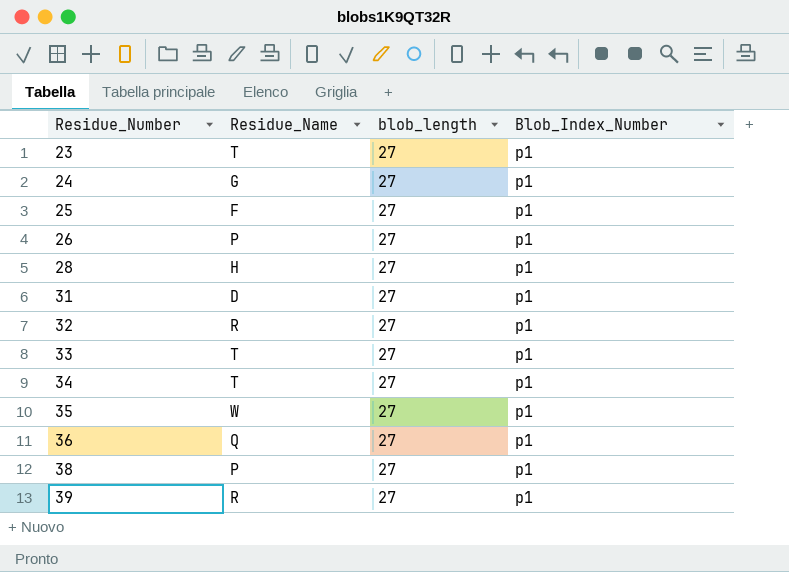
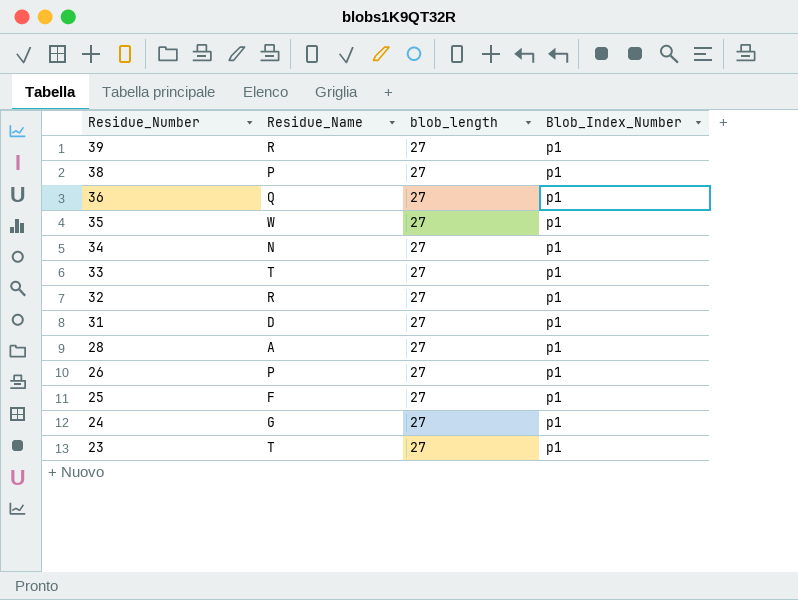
row order: Residue_Number ascending -> Residue_Number descending
34 | Residue_Name: T -> N
28 | Residue_Name: H -> A

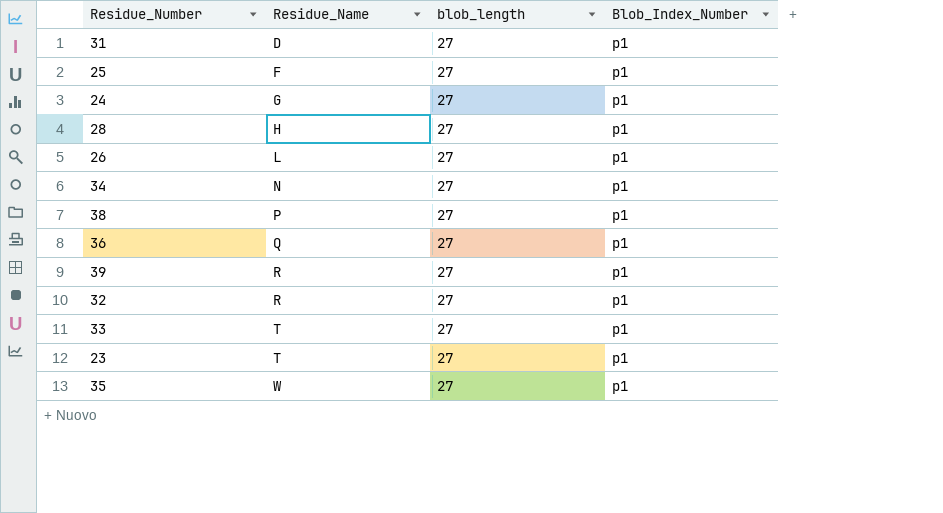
row order: Residue_Number descending -> Residue_Name ascending
28 | Residue_Name: A -> H
26 | Residue_Name: P -> L

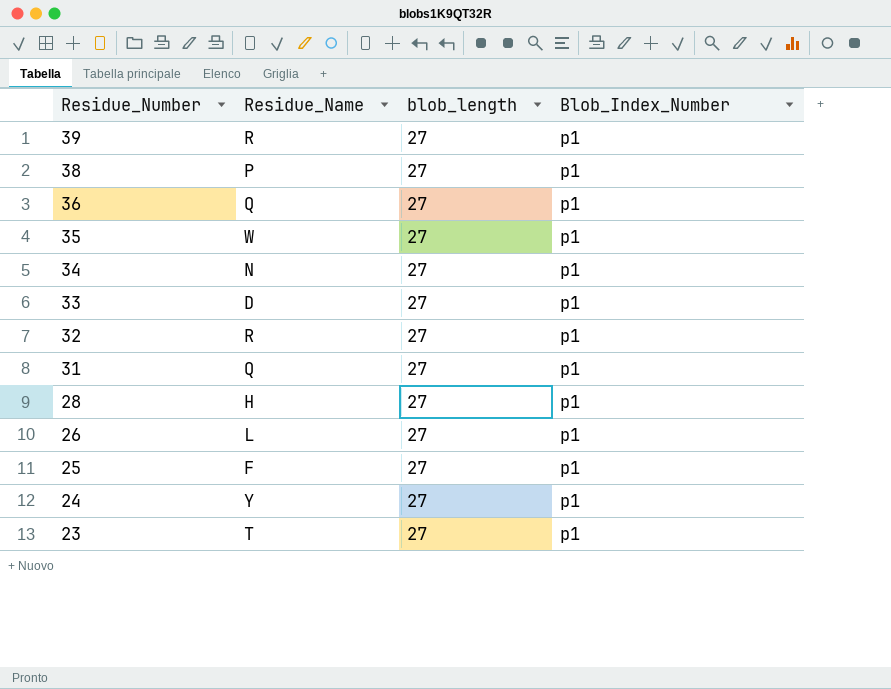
row order: Residue_Name ascending -> Residue_Number descending
33 | Residue_Name: T -> D
31 | Residue_Name: D -> Q
24 | Residue_Name: G -> Y

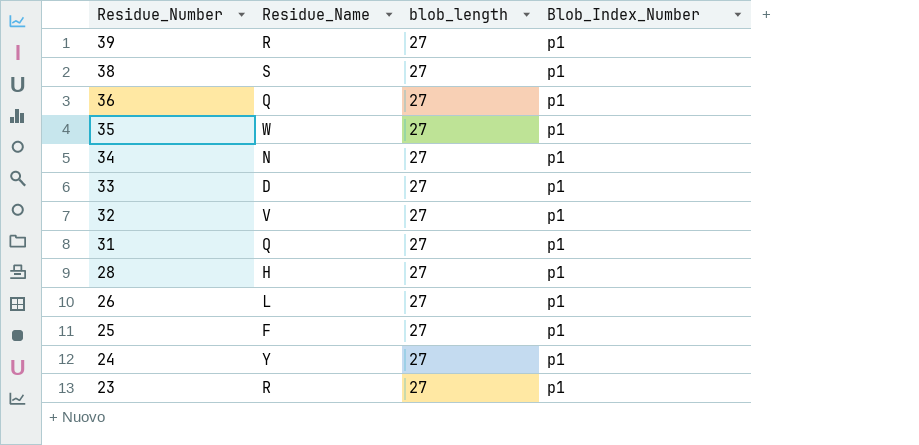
38 | Residue_Name: P -> S
32 | Residue_Name: R -> V
23 | Residue_Name: T -> R

